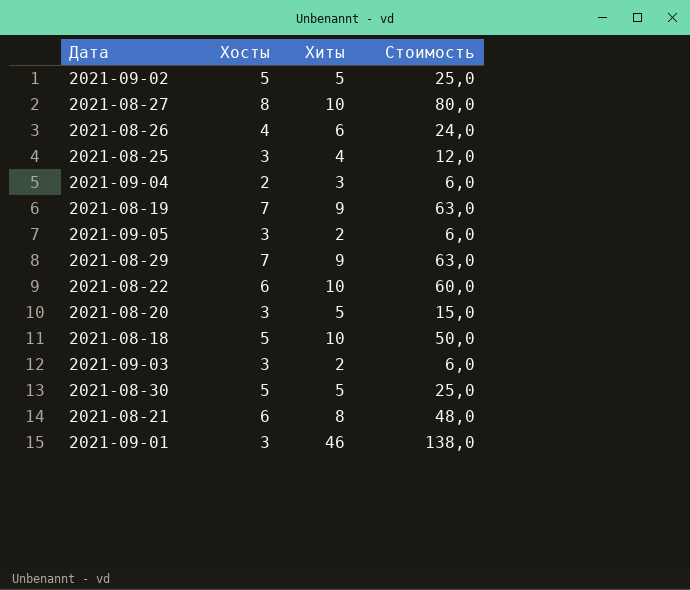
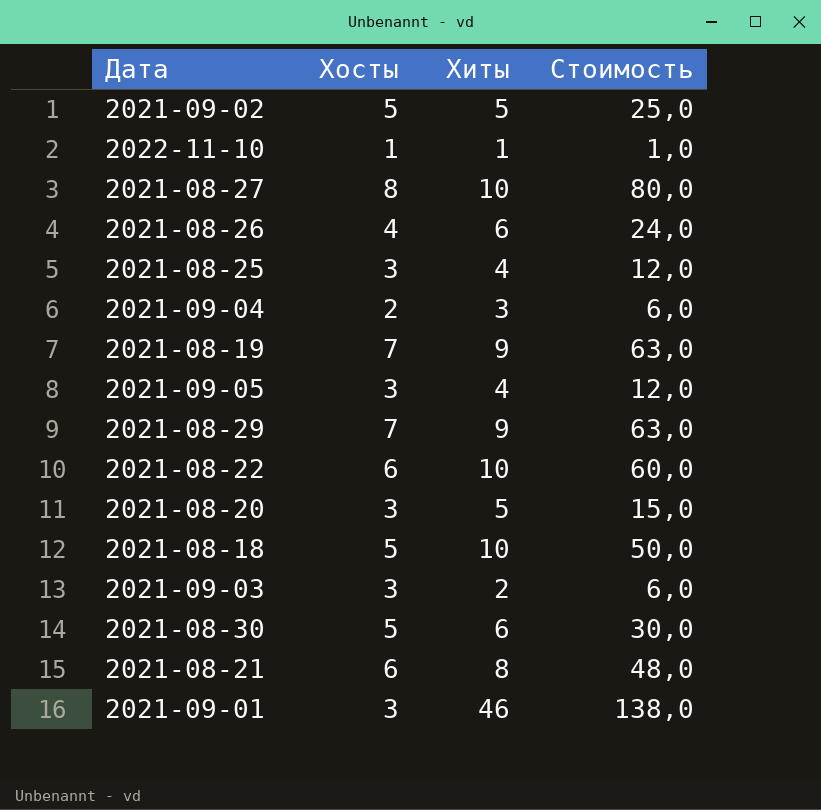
row 2022-11-10: none -> 1 | 1 | 1,0
2021-09-05 | Хиты: 2 -> 4
2021-09-05 | Стоимость: 6,0 -> 12,0
2021-08-30 | Хиты: 5 -> 6
2021-08-30 | Стоимость: 25,0 -> 30,0

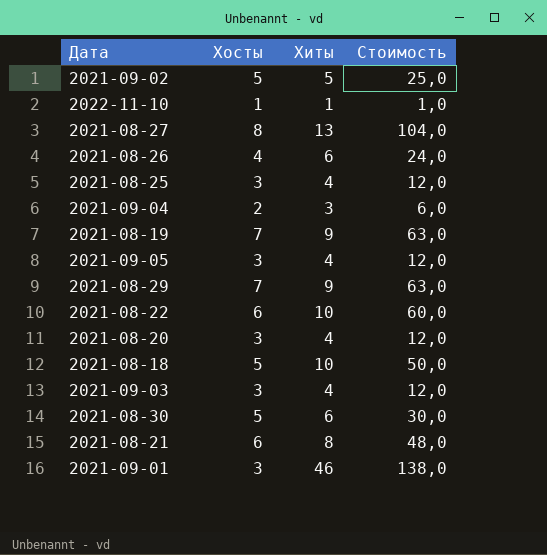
2021-08-27 | Хиты: 10 -> 13
2021-08-27 | Стоимость: 80,0 -> 104,0
2021-08-20 | Хиты: 5 -> 4
2021-08-20 | Стоимость: 15,0 -> 12,0
2021-09-03 | Хиты: 2 -> 4
2021-09-03 | Стоимость: 6,0 -> 12,0

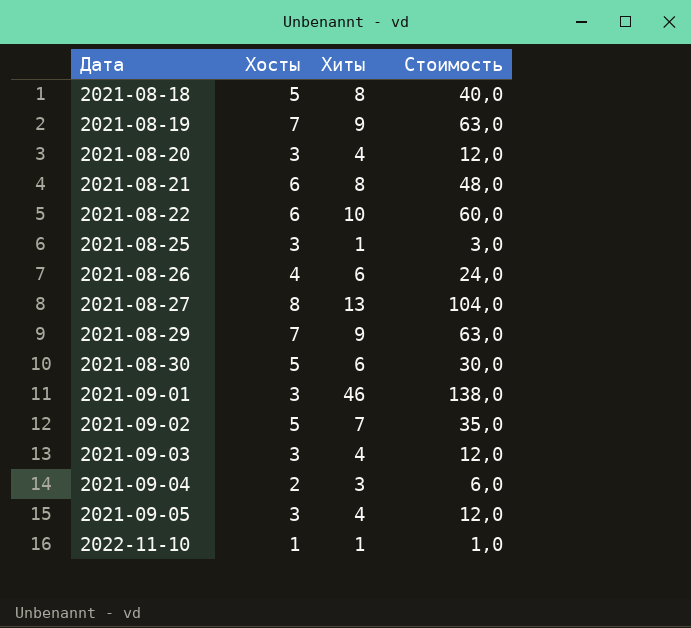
row order: none -> Дата ascending
2021-08-18 | Хиты: 10 -> 8
2021-08-18 | Стоимость: 50,0 -> 40,0
2021-08-25 | Хиты: 4 -> 1
2021-08-25 | Стоимость: 12,0 -> 3,0
2021-09-02 | Хиты: 5 -> 7
2021-09-02 | Стоимость: 25,0 -> 35,0

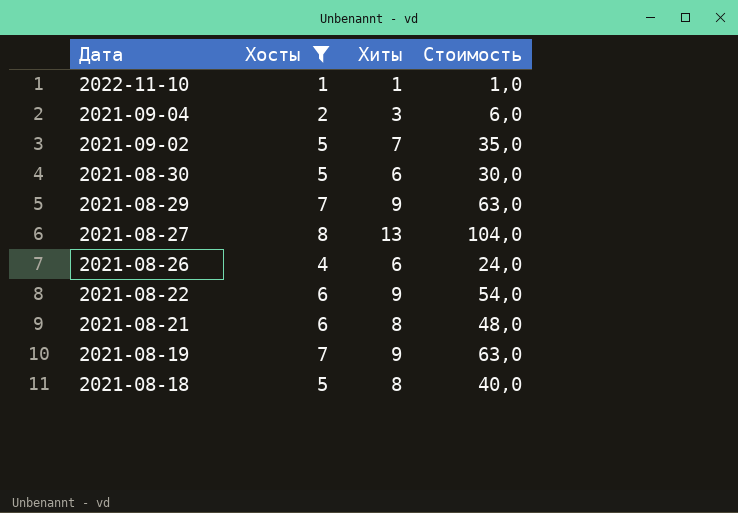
filter: none -> Хосты != 3
row order: Дата ascending -> Дата descending
2021-08-22 | Хиты: 10 -> 9
2021-08-22 | Стоимость: 60,0 -> 54,0

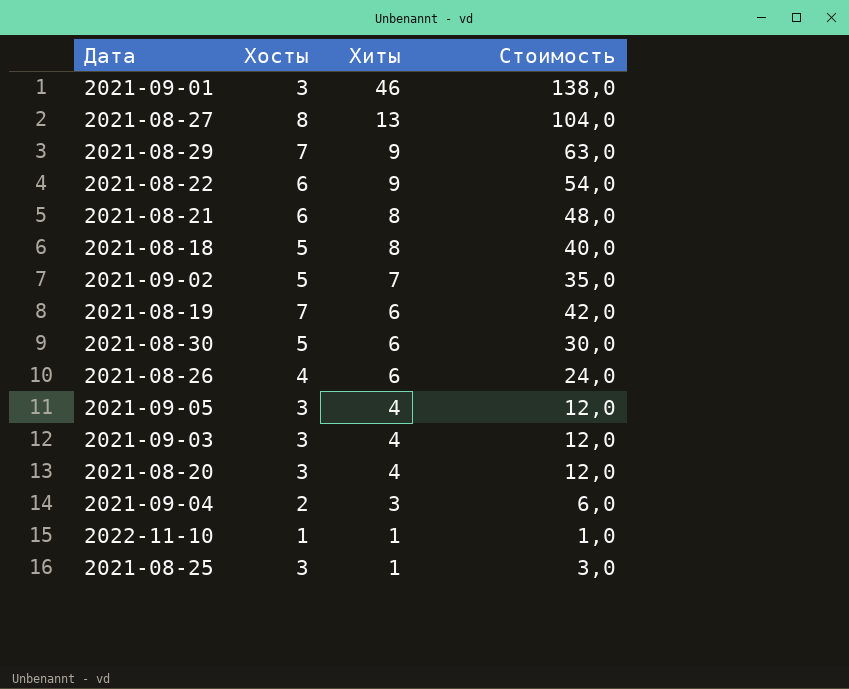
filter: Хосты != 3 -> none
row order: Дата descending -> Хиты descending
2021-08-19 | Хиты: 9 -> 6
2021-08-19 | Стоимость: 63,0 -> 42,0

